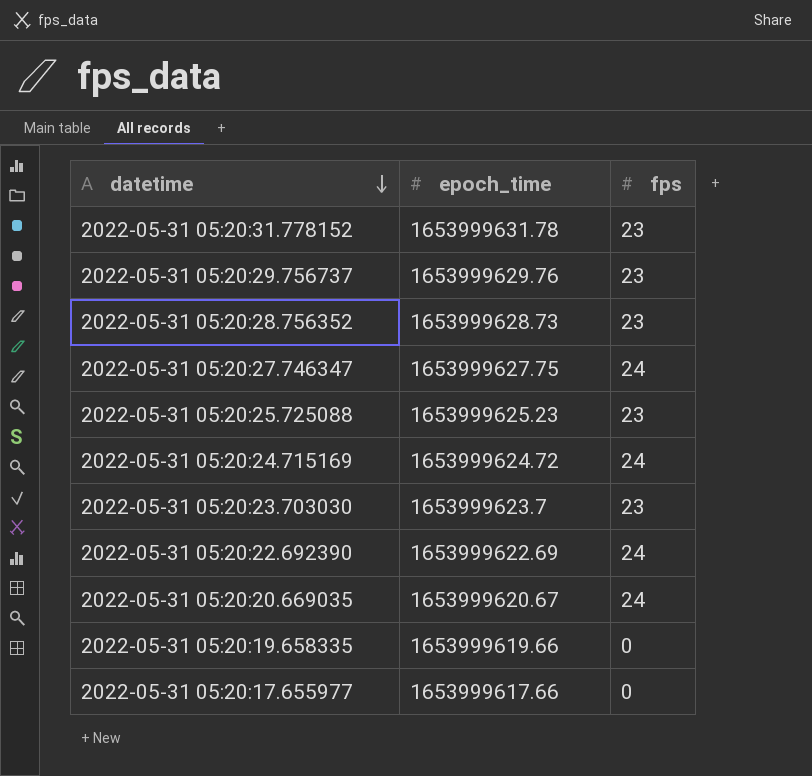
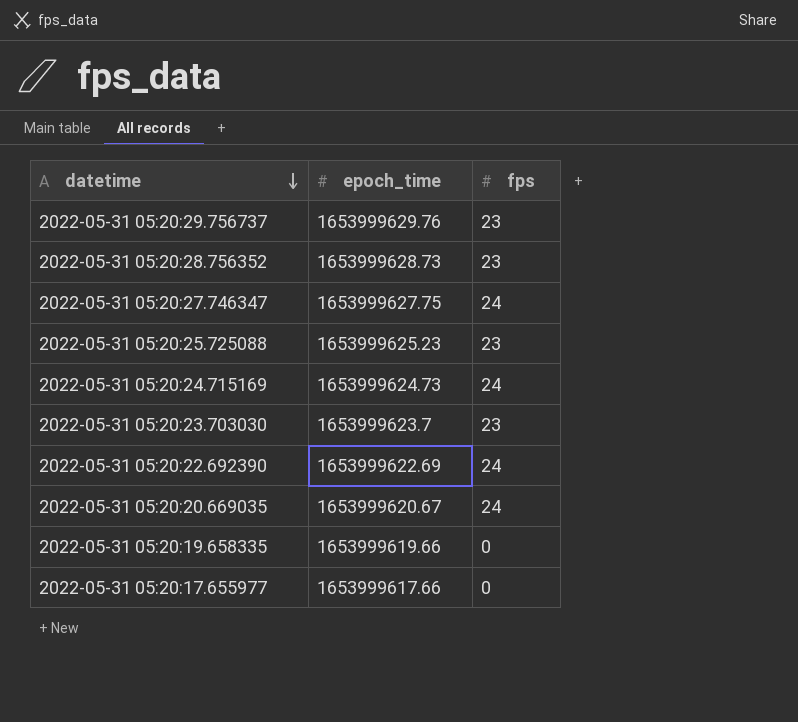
row 2022-05-31 05:20:31.778152: 1653999631.78 | 23 -> none
2022-05-31 05:20:24.715169 | epoch_time: 1653999624.72 -> 1653999624.73

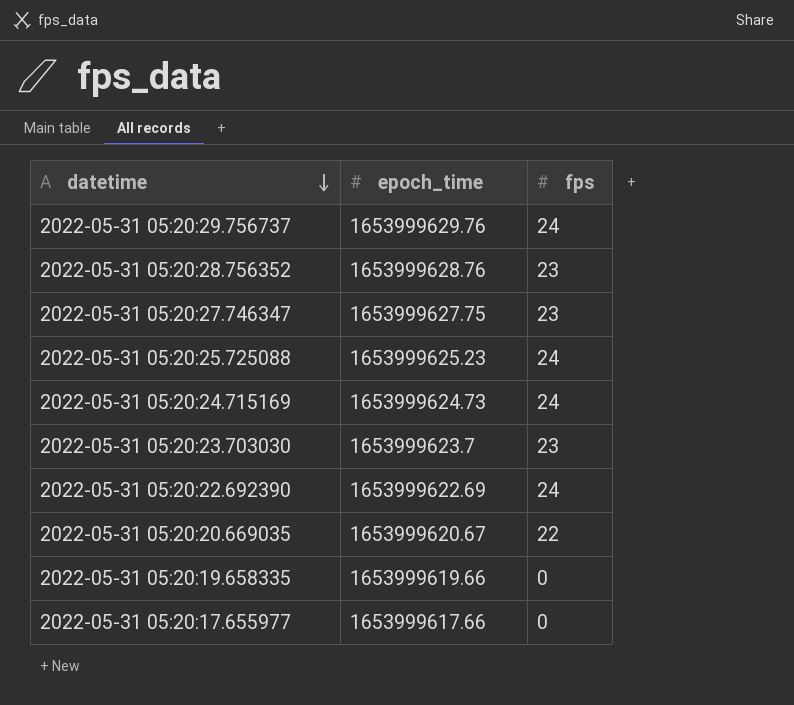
2022-05-31 05:20:29.756737 | fps: 23 -> 24
2022-05-31 05:20:28.756352 | epoch_time: 1653999628.73 -> 1653999628.76
2022-05-31 05:20:27.746347 | fps: 24 -> 23
2022-05-31 05:20:25.725088 | fps: 23 -> 24
2022-05-31 05:20:20.669035 | fps: 24 -> 22

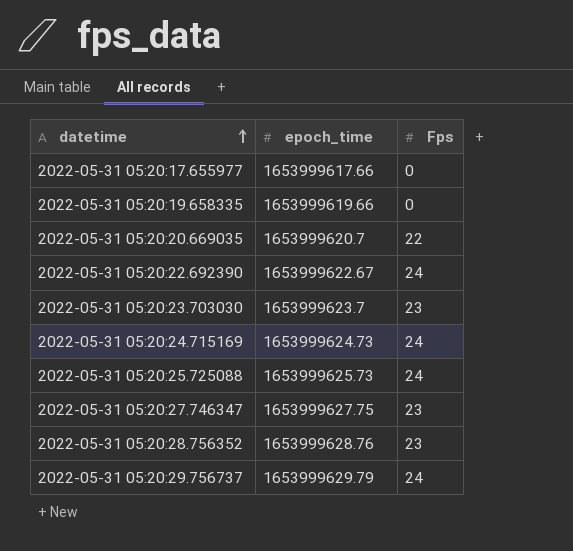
row order: datetime descending -> datetime ascending
column name: fps -> Fps
2022-05-31 05:20:20.669035 | epoch_time: 1653999620.67 -> 1653999620.7
2022-05-31 05:20:22.692390 | epoch_time: 1653999622.69 -> 1653999622.67
2022-05-31 05:20:25.725088 | epoch_time: 1653999625.23 -> 1653999625.73
2022-05-31 05:20:29.756737 | epoch_time: 1653999629.76 -> 1653999629.79

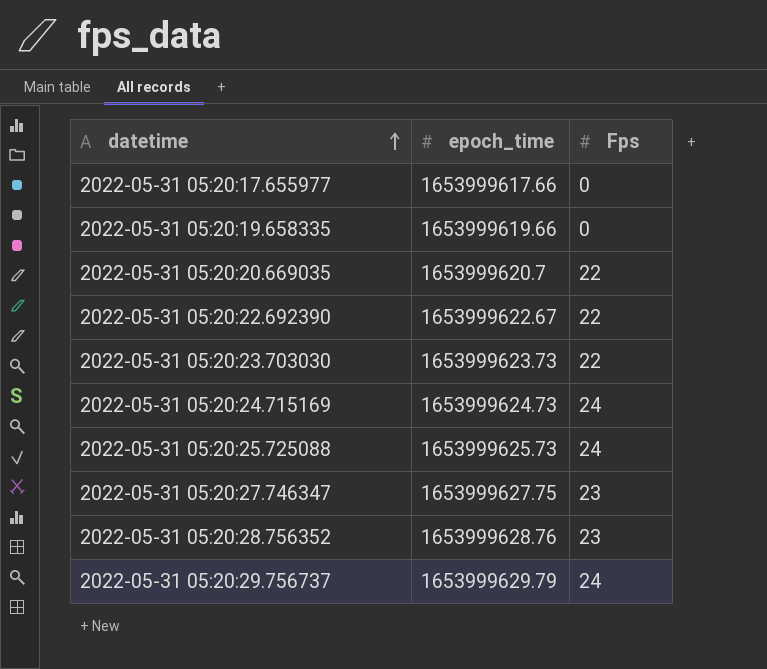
2022-05-31 05:20:22.692390 | Fps: 24 -> 22
2022-05-31 05:20:23.703030 | epoch_time: 1653999623.7 -> 1653999623.73
2022-05-31 05:20:23.703030 | Fps: 23 -> 22

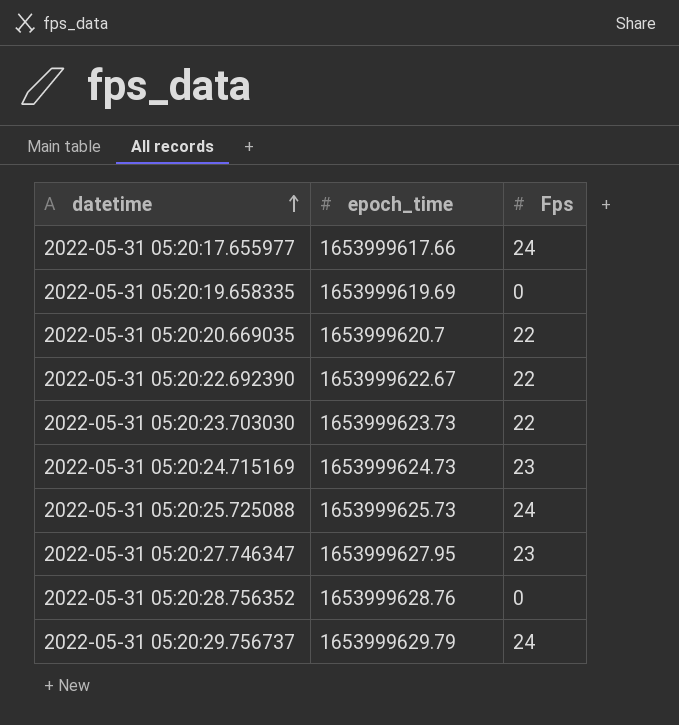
2022-05-31 05:20:17.655977 | Fps: 0 -> 24
2022-05-31 05:20:19.658335 | epoch_time: 1653999619.66 -> 1653999619.69
2022-05-31 05:20:24.715169 | Fps: 24 -> 23
2022-05-31 05:20:27.746347 | epoch_time: 1653999627.75 -> 1653999627.95
2022-05-31 05:20:28.756352 | Fps: 23 -> 0

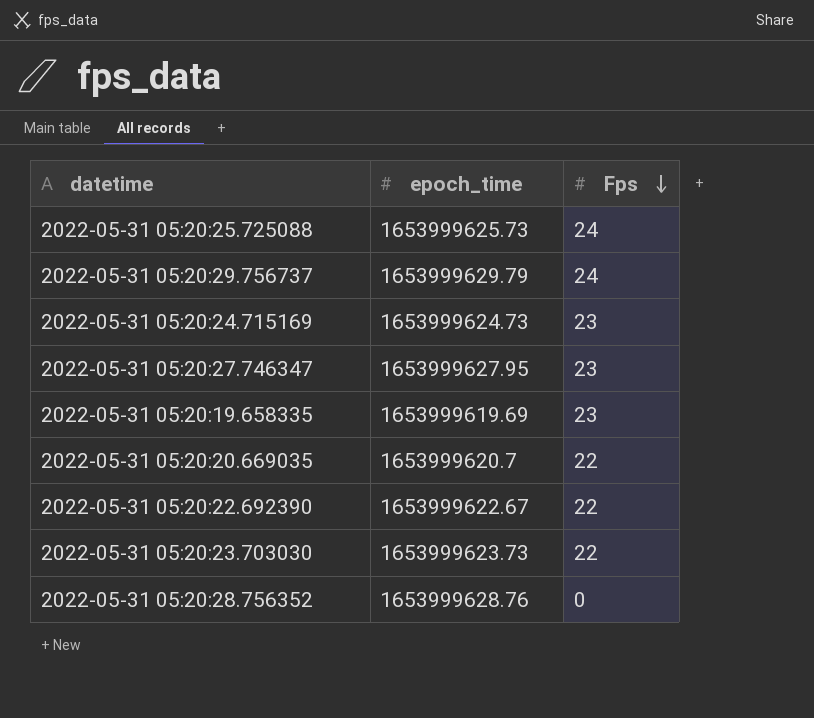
row order: datetime ascending -> Fps descending
row 2022-05-31 05:20:17.655977: 1653999617.66 | 24 -> none
2022-05-31 05:20:19.658335 | Fps: 0 -> 23

